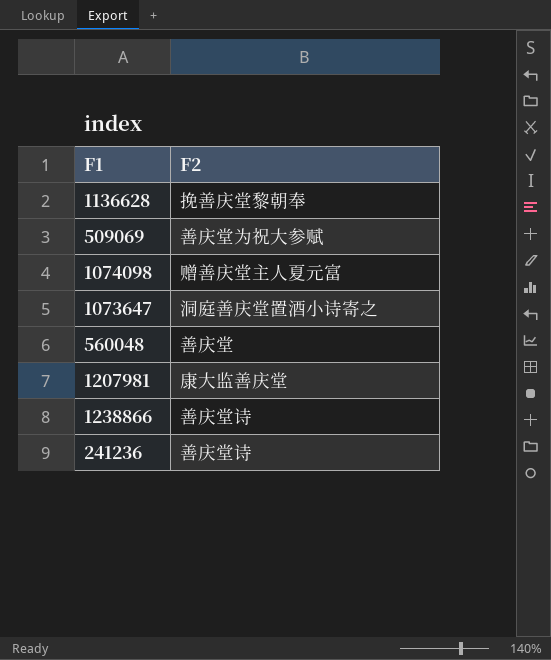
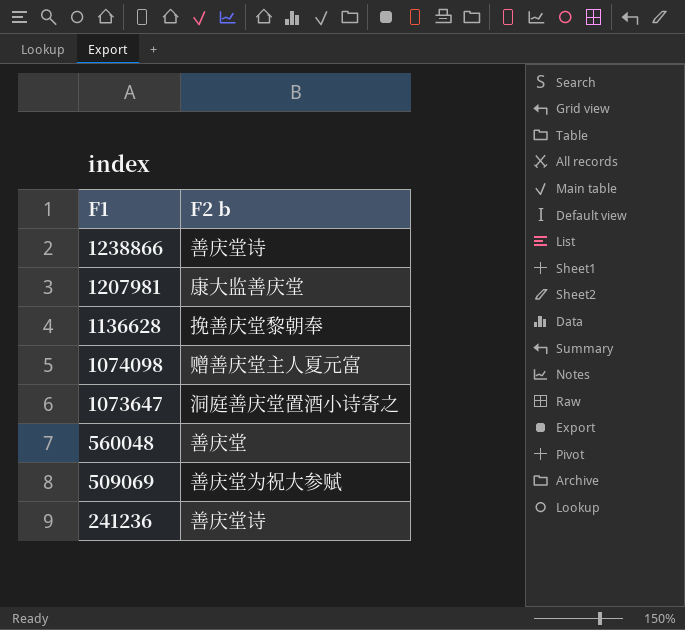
row order: none -> F1 descending
column name: F2 -> F2 b

